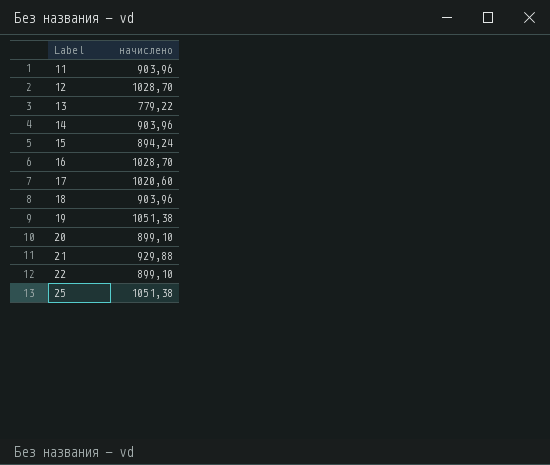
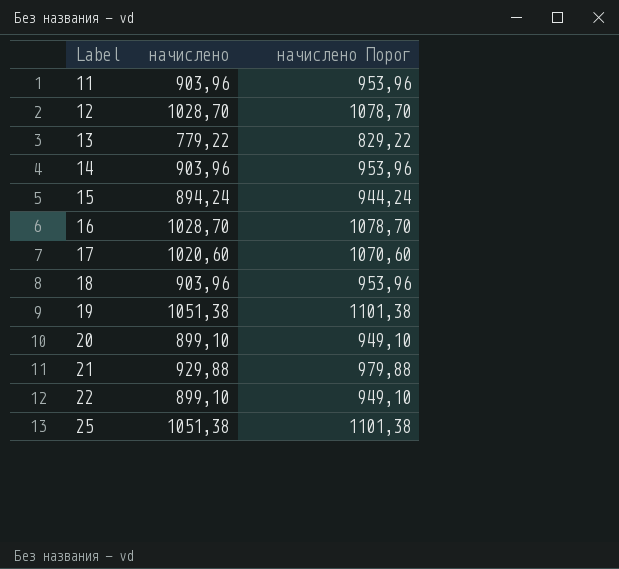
column начислено Порог | formula: none -> [начислено] + 50

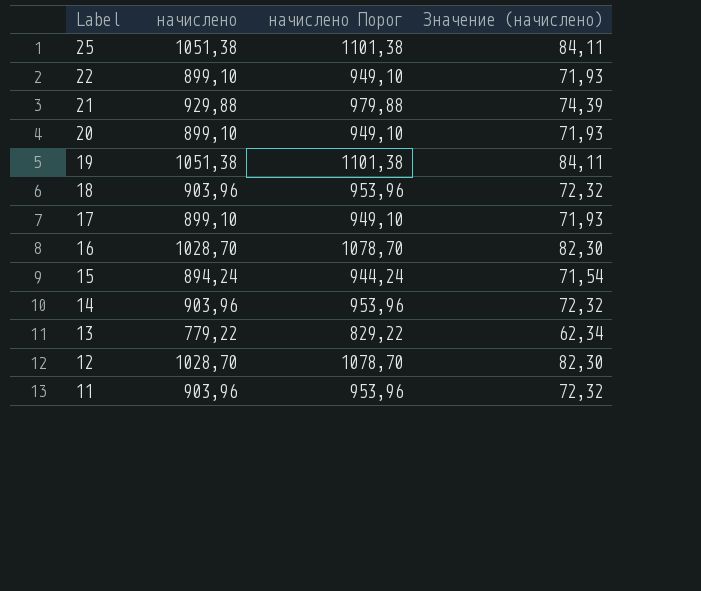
row order: Label ascending -> Label descending
column Значение (начислено) | formula: none -> [начислено] * 0,08
17 | начислено: 1020,60 -> 899,10
17 | начислено Порог: 1070,60 -> 949,10

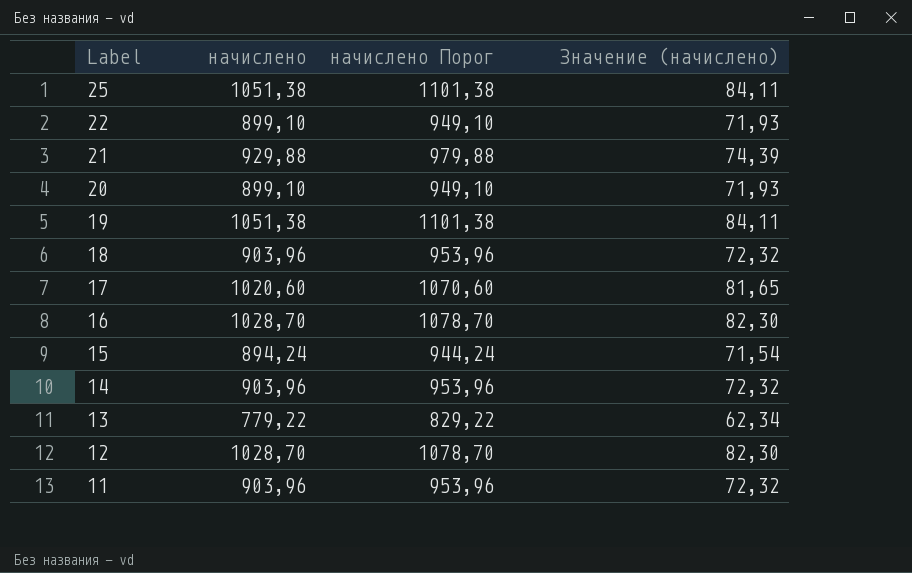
17 | начислено: 899,10 -> 1020,60
17 | начислено Порог: 949,10 -> 1070,60
17 | Значение (начислено): 71,93 -> 81,65

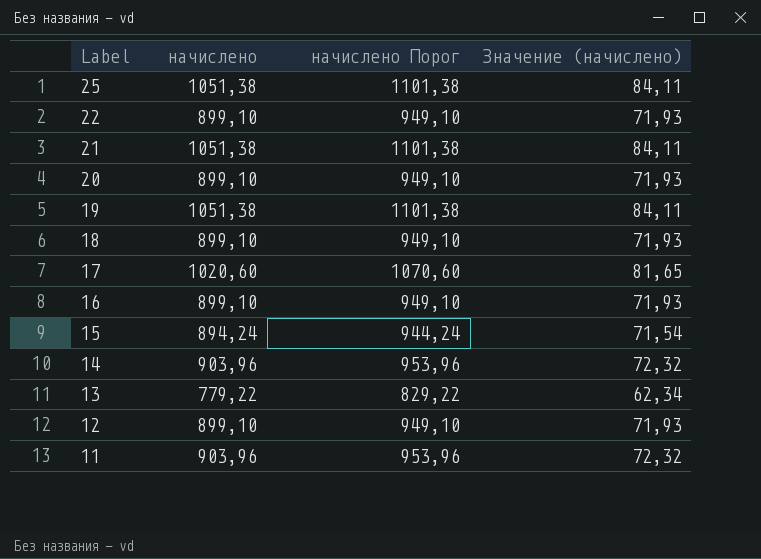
21 | начислено: 929,88 -> 1051,38
21 | начислено Порог: 979,88 -> 1101,38
21 | Значение (начислено): 74,39 -> 84,11
18 | начислено: 903,96 -> 899,10
18 | начислено Порог: 953,96 -> 949,10
18 | Значение (начислено): 72,32 -> 71,93
16 | начислено: 1028,70 -> 899,10
16 | начислено Порог: 1078,70 -> 949,10
16 | Значение (начислено): 82,30 -> 71,93
12 | начислено: 1028,70 -> 899,10
12 | начислено Порог: 1078,70 -> 949,10
12 | Значение (начислено): 82,30 -> 71,93

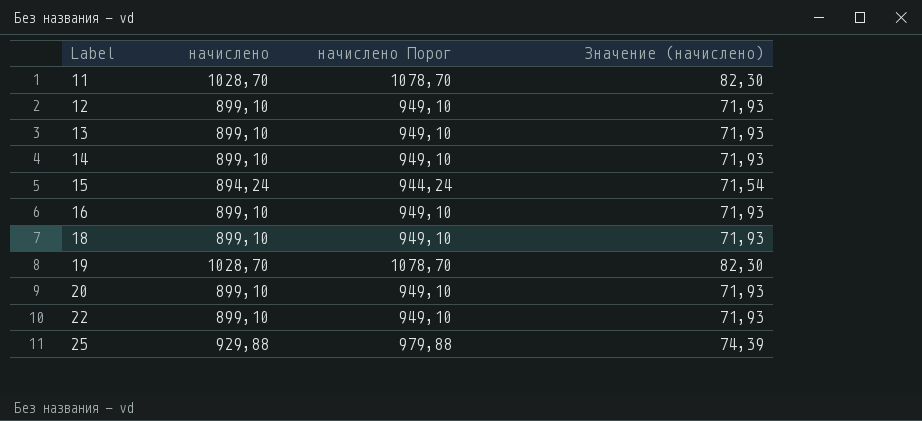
row order: Label descending -> Label ascending
row 21: 1051,38 | 1101,38 | 84,11 -> none
row 17: 1020,60 | 1070,60 | 81,65 -> none
11 | начислено: 903,96 -> 1028,70
11 | начислено Порог: 953,96 -> 1078,70
11 | Значение (начислено): 72,32 -> 82,30
13 | начислено: 779,22 -> 899,10
13 | начислено Порог: 829,22 -> 949,10
13 | Значение (начислено): 62,34 -> 71,93
14 | начислено: 903,96 -> 899,10
14 | начислено Порог: 953,96 -> 949,10
14 | Значение (начислено): 72,32 -> 71,93
19 | начислено: 1051,38 -> 1028,70
19 | начислено Порог: 1101,38 -> 1078,70
19 | Значение (начислено): 84,11 -> 82,30
25 | начислено: 1051,38 -> 929,88
25 | начислено Порог: 1101,38 -> 979,88
25 | Значение (начислено): 84,11 -> 74,39

